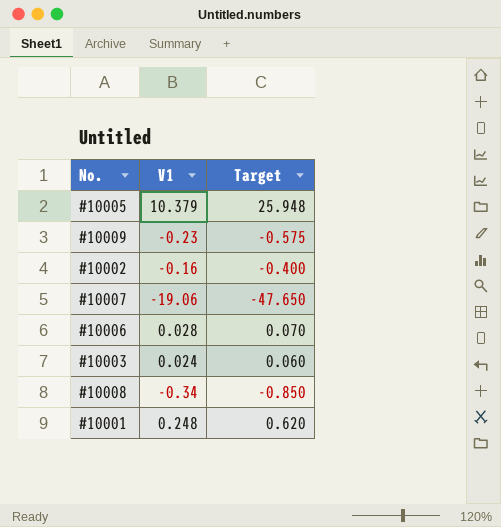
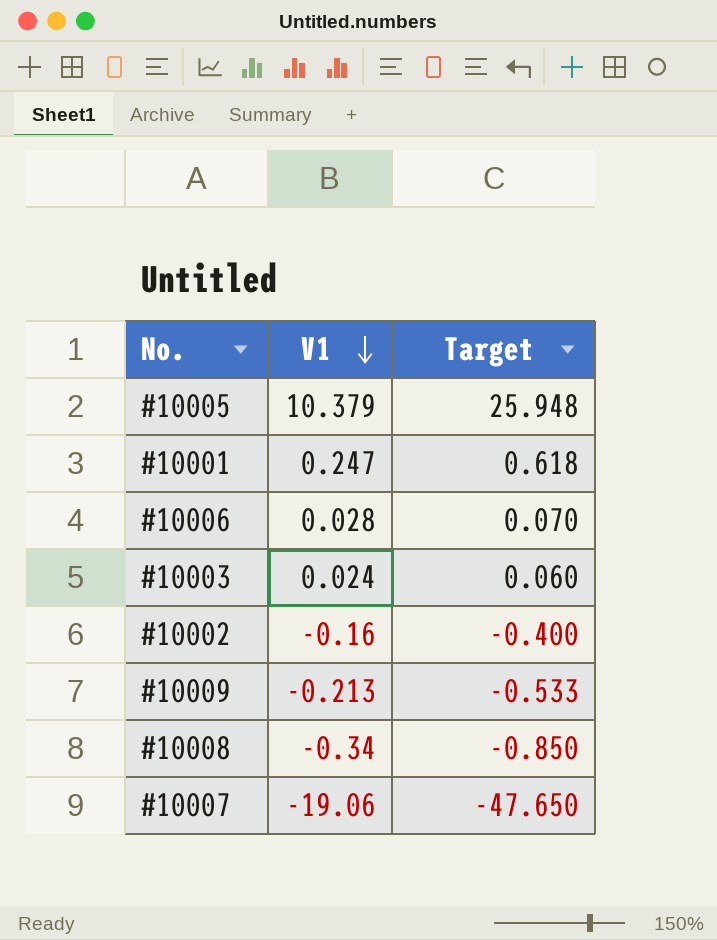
row order: none -> V1 descending
#10001 | V1: 0.248 -> 0.247
#10001 | Target: 0.620 -> 0.618
#10009 | V1: -0.23 -> -0.213
#10009 | Target: -0.575 -> -0.533

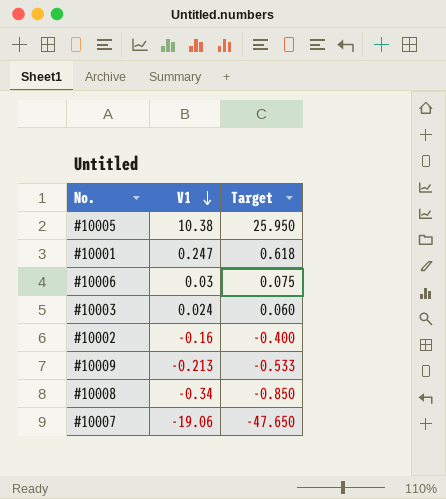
#10005 | V1: 10.379 -> 10.38
#10005 | Target: 25.948 -> 25.950
#10006 | V1: 0.028 -> 0.03
#10006 | Target: 0.070 -> 0.075

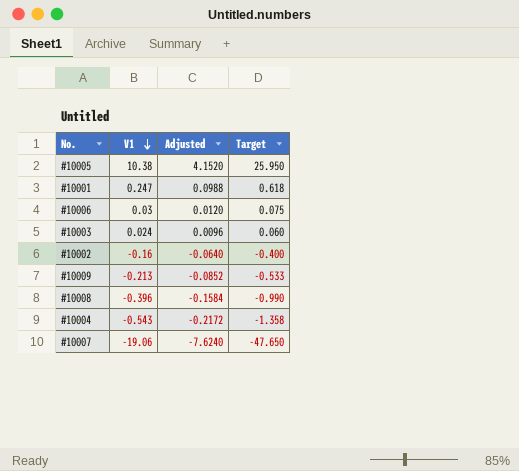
column Adjusted | formula: none -> [V1] * 0.4
#10008 | V1: -0.34 -> -0.396
#10008 | Target: -0.850 -> -0.990
row #10004: none -> -0.543 | -0.2172 | -1.358

